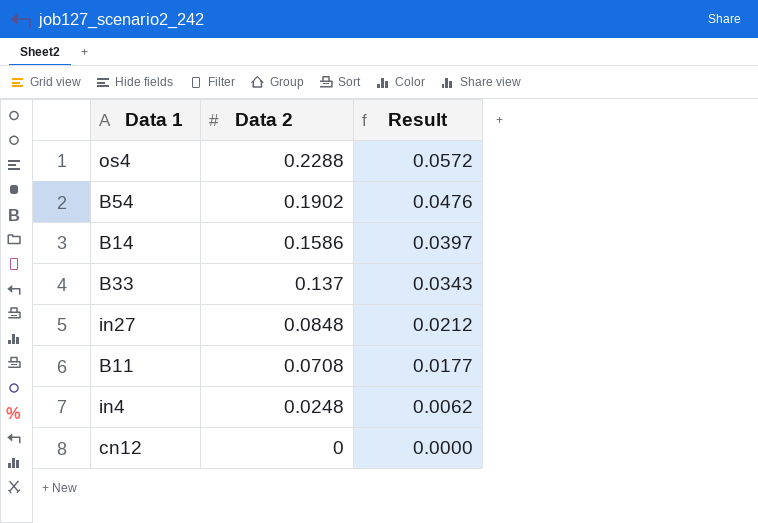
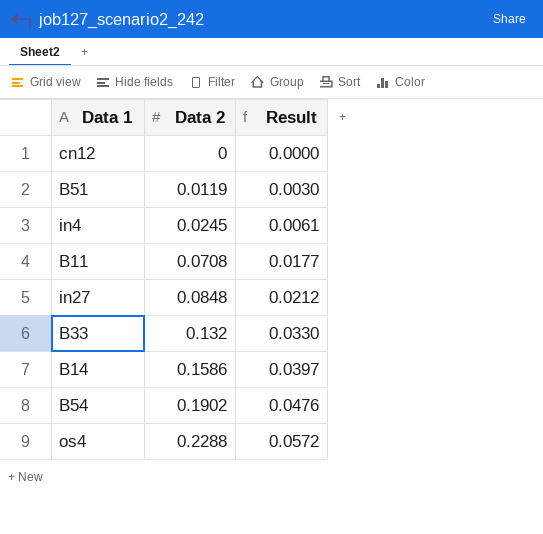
row order: Data 2 descending -> Data 2 ascending
row B51: none -> 0.0119 | 0.0030
in4 | Data 2: 0.0248 -> 0.0245
in4 | Result: 0.0062 -> 0.0061
B33 | Data 2: 0.137 -> 0.132
B33 | Result: 0.0343 -> 0.0330

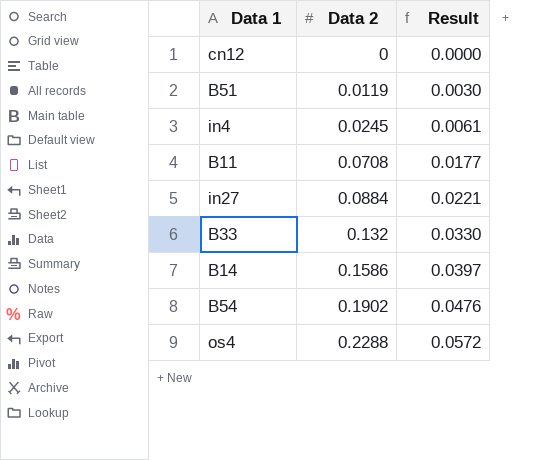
in27 | Data 2: 0.0848 -> 0.0884
in27 | Result: 0.0212 -> 0.0221

